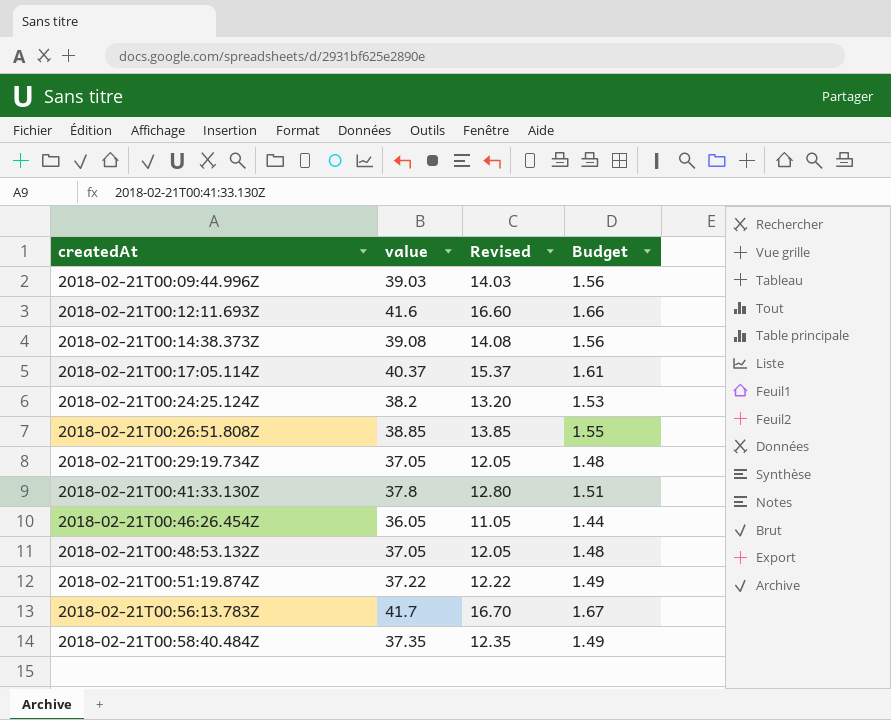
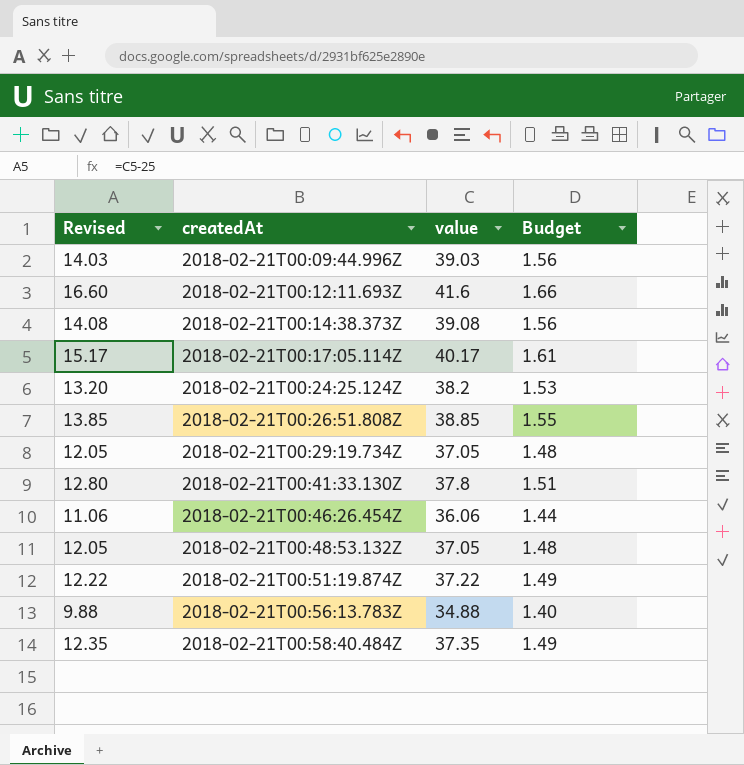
column Revised | position: 3 -> 1
2018-02-21T00:17:05.114Z | Revised: 15.37 -> 15.17
2018-02-21T00:17:05.114Z | value: 40.37 -> 40.17
2018-02-21T00:46:26.454Z | Revised: 11.05 -> 11.06
2018-02-21T00:46:26.454Z | value: 36.05 -> 36.06
2018-02-21T00:56:13.783Z | Revised: 16.70 -> 9.88
2018-02-21T00:56:13.783Z | value: 41.7 -> 34.88
2018-02-21T00:56:13.783Z | Budget: 1.67 -> 1.40

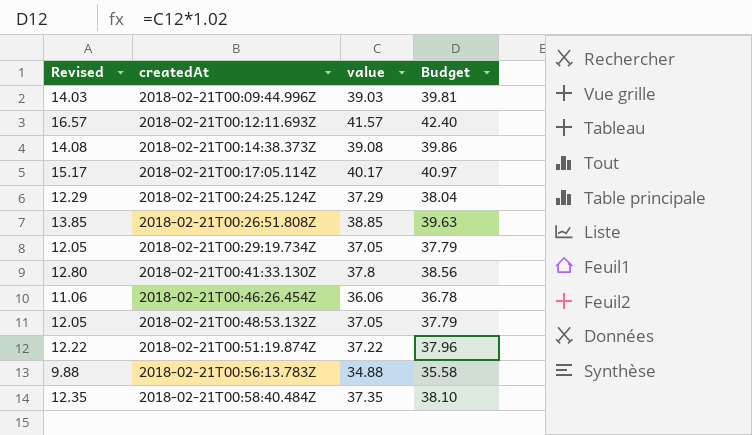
column Budget | formula: [value] * 0.04 -> [value] * 1.02
2018-02-21T00:12:11.693Z | Revised: 16.60 -> 16.57
2018-02-21T00:12:11.693Z | value: 41.6 -> 41.57
2018-02-21T00:24:25.124Z | Revised: 13.20 -> 12.29
2018-02-21T00:24:25.124Z | value: 38.2 -> 37.29

